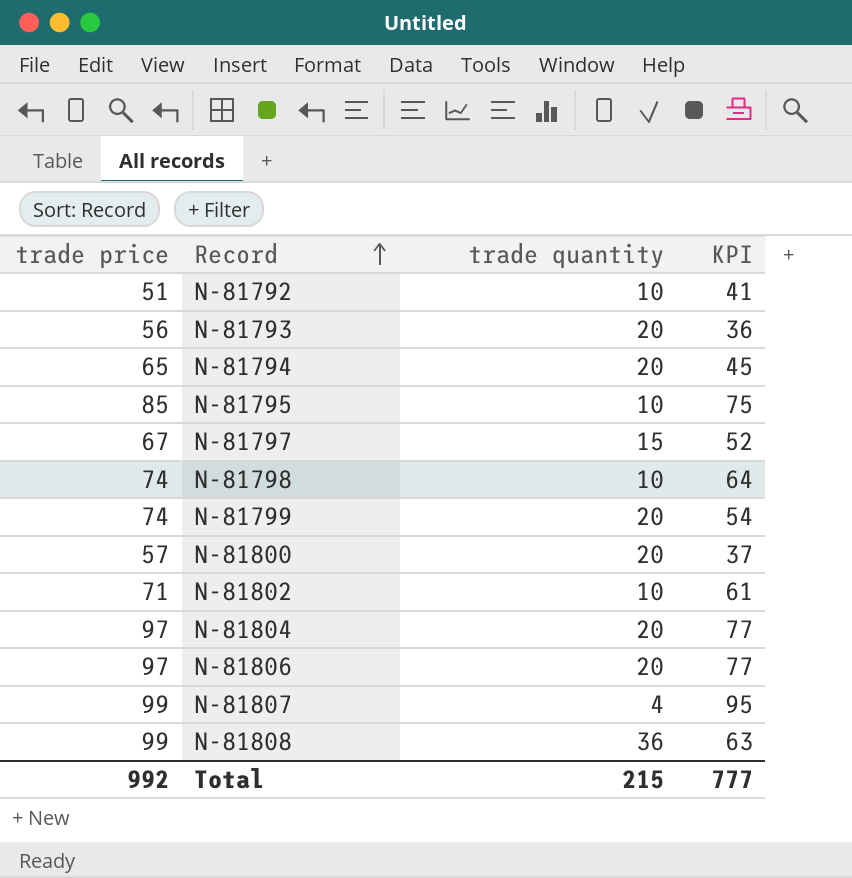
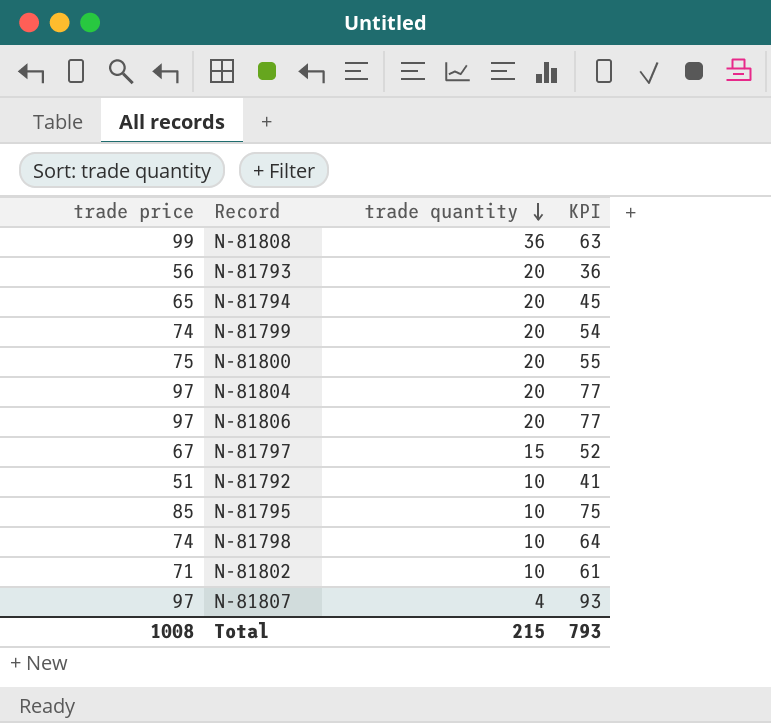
row order: Record ascending -> trade quantity descending
N-81800 | trade price: 57 -> 75
N-81800 | KPI: 37 -> 55
N-81807 | trade price: 99 -> 97
N-81807 | KPI: 95 -> 93
Total | trade price: 992 -> 1008
Total | KPI: 777 -> 793

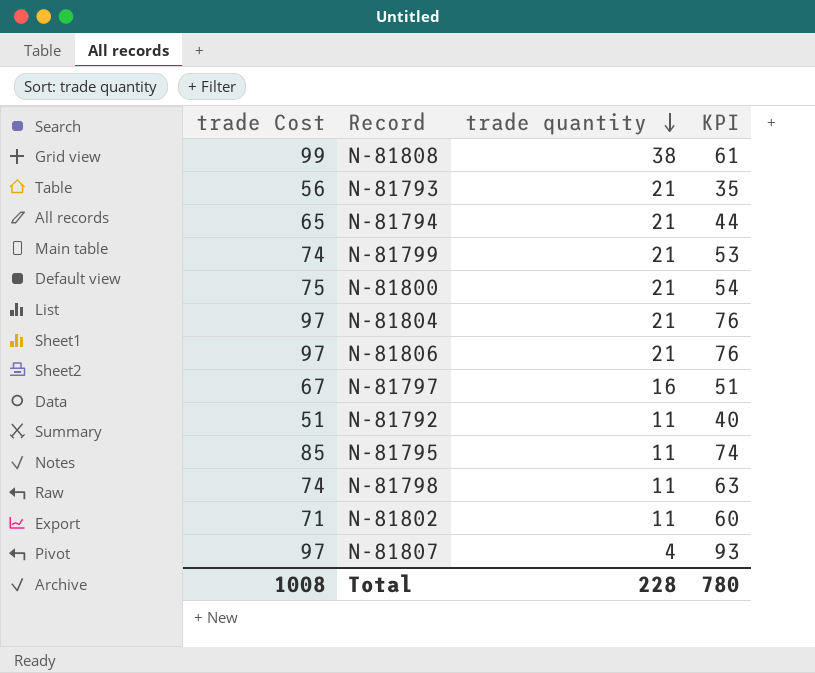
column name: trade price -> trade Cost
N-81808 | trade quantity: 36 -> 38
N-81808 | KPI: 63 -> 61
N-81793 | trade quantity: 20 -> 21
N-81793 | KPI: 36 -> 35
N-81794 | trade quantity: 20 -> 21
N-81794 | KPI: 45 -> 44
N-81799 | trade quantity: 20 -> 21
N-81799 | KPI: 54 -> 53
N-81800 | trade quantity: 20 -> 21
N-81800 | KPI: 55 -> 54
N-81804 | trade quantity: 20 -> 21
N-81804 | KPI: 77 -> 76
N-81806 | trade quantity: 20 -> 21
N-81806 | KPI: 77 -> 76
N-81797 | trade quantity: 15 -> 16
N-81797 | KPI: 52 -> 51
N-81792 | trade quantity: 10 -> 11
N-81792 | KPI: 41 -> 40
N-81795 | trade quantity: 10 -> 11
N-81795 | KPI: 75 -> 74
N-81798 | trade quantity: 10 -> 11
N-81798 | KPI: 64 -> 63
N-81802 | trade quantity: 10 -> 11
N-81802 | KPI: 61 -> 60
Total | trade quantity: 215 -> 228
Total | KPI: 793 -> 780

